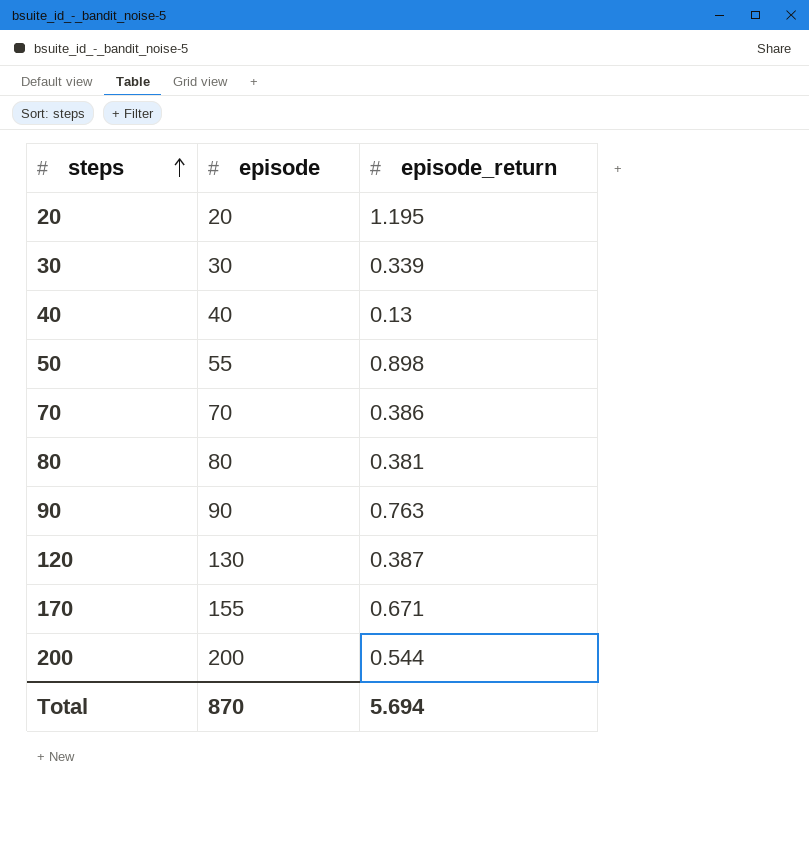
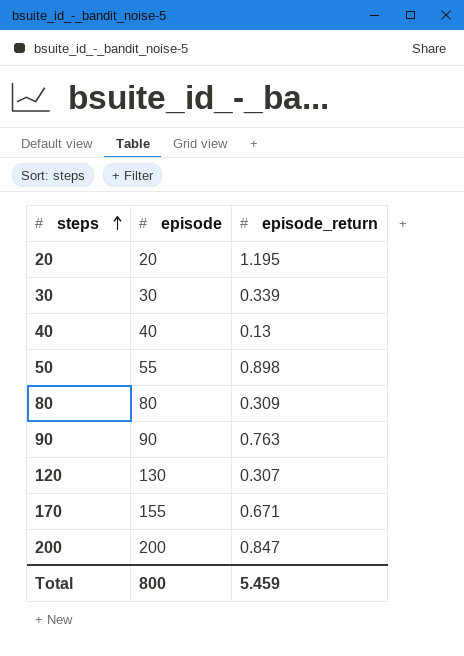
row 70: 70 | 0.386 -> none
80 | episode_return: 0.381 -> 0.309
120 | episode_return: 0.387 -> 0.307
200 | episode_return: 0.544 -> 0.847
Total | episode: 870 -> 800
Total | episode_return: 5.694 -> 5.459

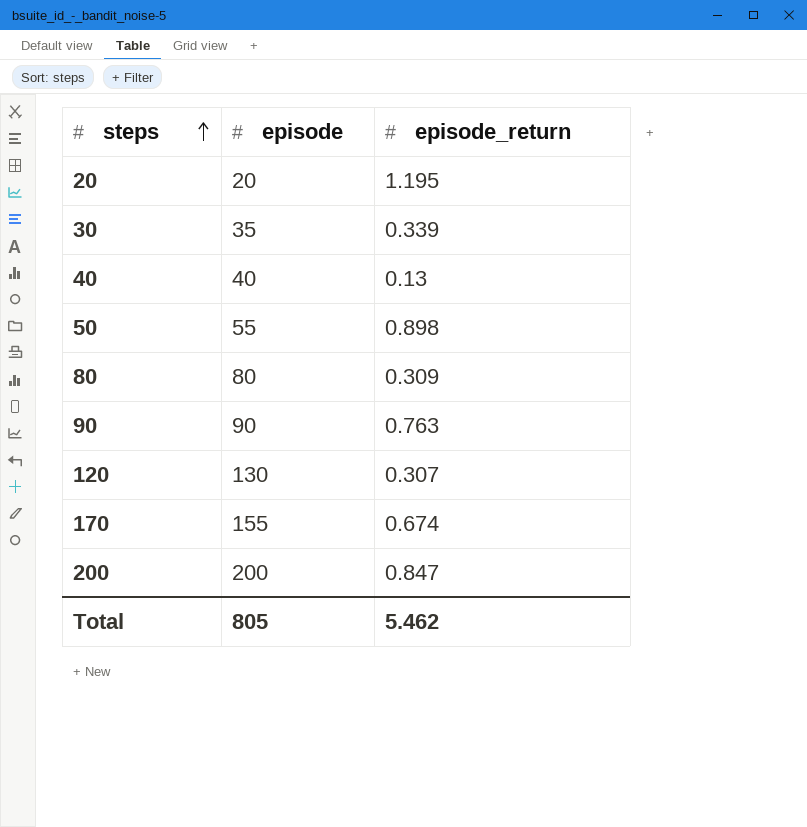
30 | episode: 30 -> 35
170 | episode_return: 0.671 -> 0.674
Total | episode: 800 -> 805
Total | episode_return: 5.459 -> 5.462

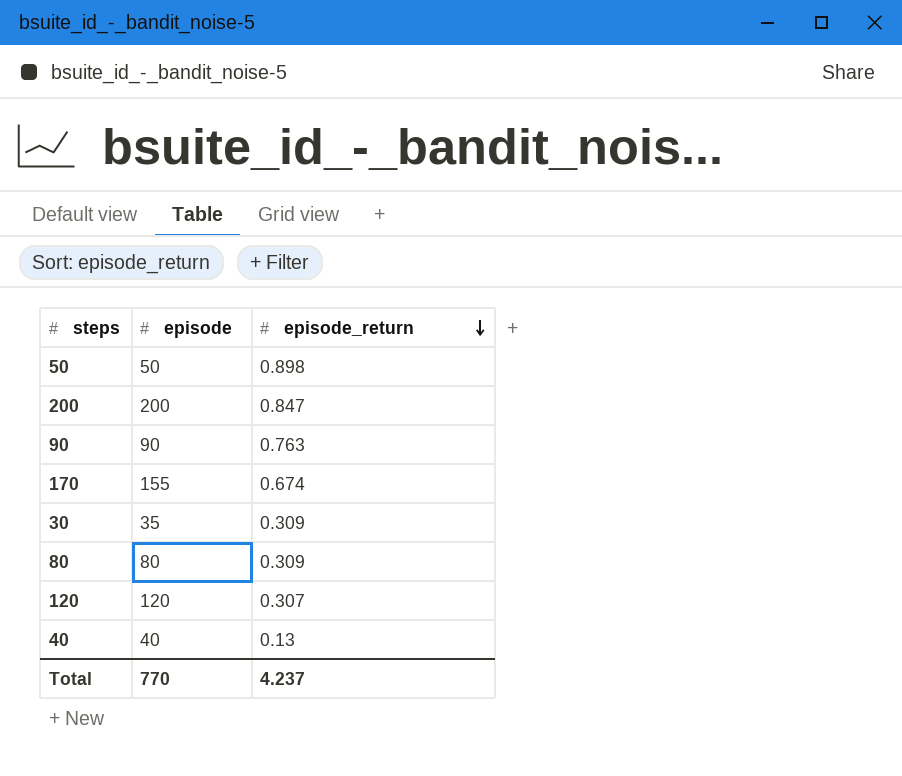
row order: steps ascending -> episode_return descending
row 20: 20 | 1.195 -> none
50 | episode: 55 -> 50
30 | episode_return: 0.339 -> 0.309
120 | episode: 130 -> 120
Total | episode: 805 -> 770
Total | episode_return: 5.462 -> 4.237

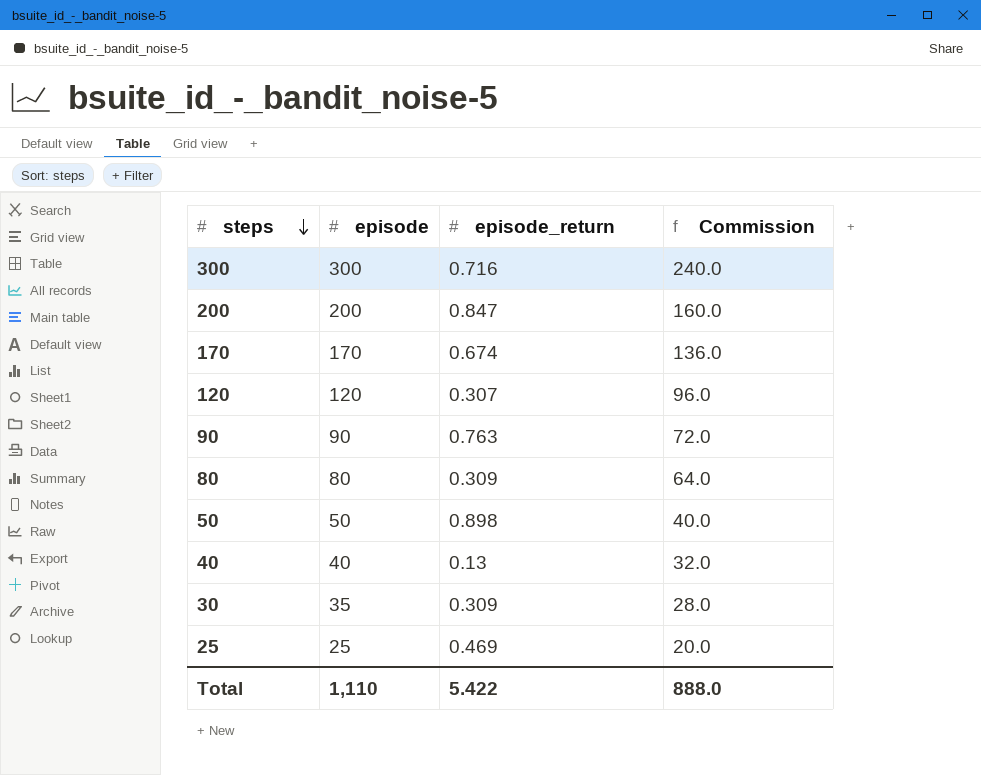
row order: episode_return descending -> steps descending
column Commission | formula: none -> [episode] * 0.8
row 300: none -> 300 | 0.716 | 240.0
170 | episode: 155 -> 170
row 25: none -> 25 | 0.469 | 20.0
Total | episode: 770 -> 1,110
Total | episode_return: 4.237 -> 5.422

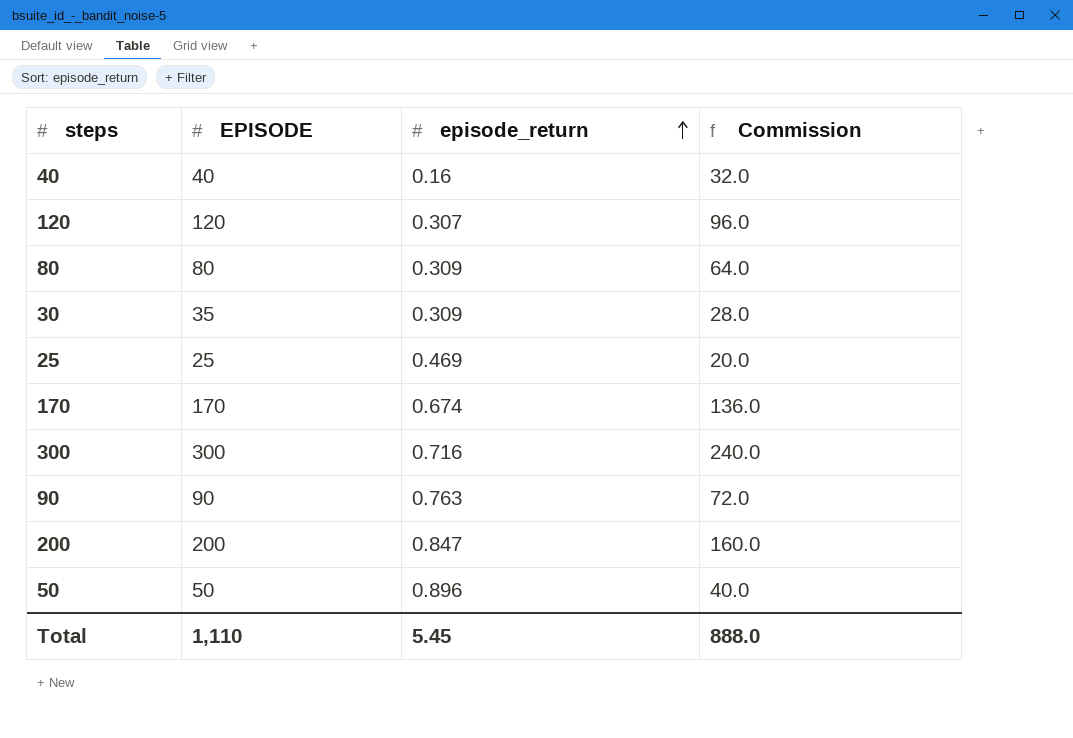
row order: steps descending -> episode_return ascending
column name: episode -> EPISODE
40 | episode_return: 0.13 -> 0.16
50 | episode_return: 0.898 -> 0.896
Total | episode_return: 5.422 -> 5.45

